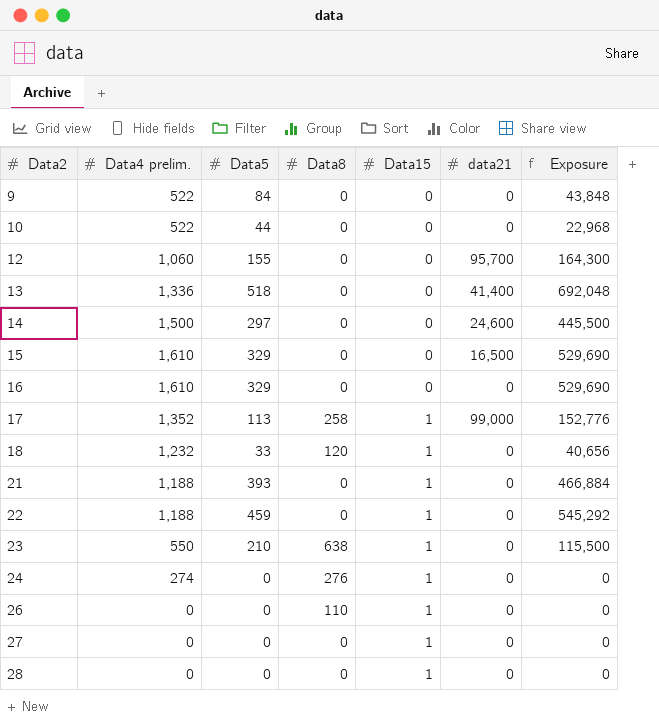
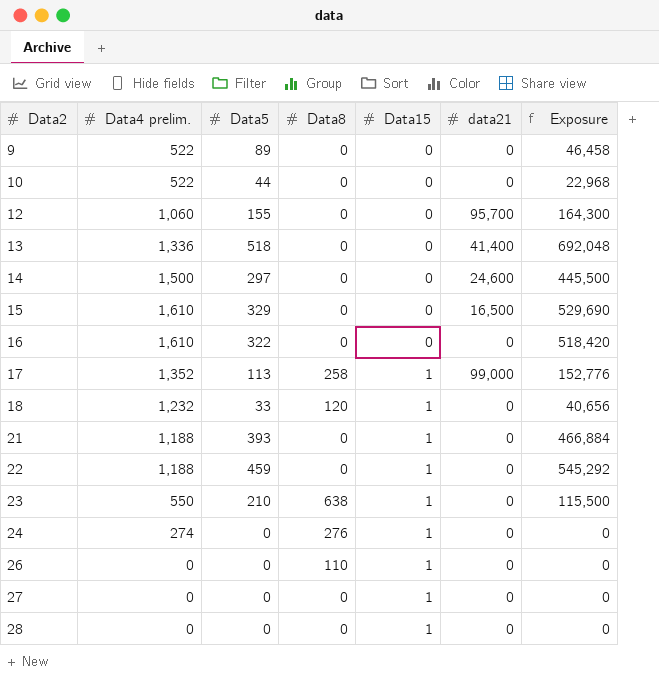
9 | Data5: 84 -> 89
9 | Exposure: 43,848 -> 46,458
16 | Data5: 329 -> 322
16 | Exposure: 529,690 -> 518,420

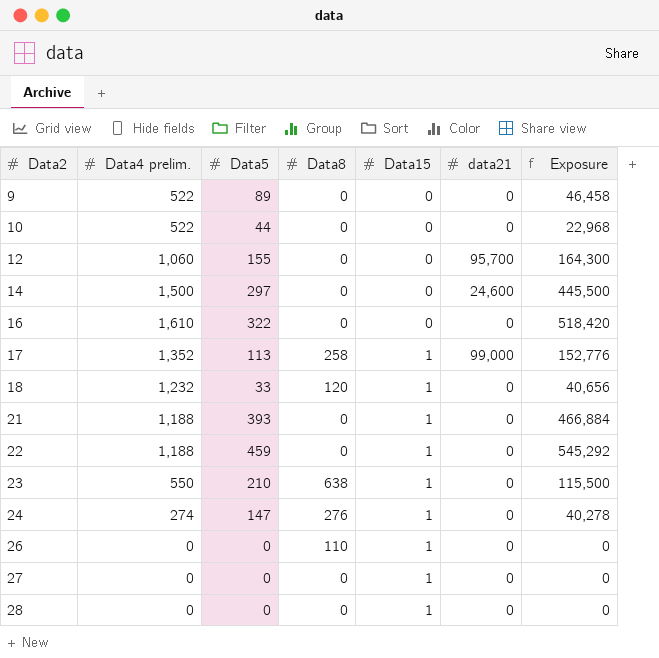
row 13: 1,336 | 518 | 0 | 0 | 41,400 | 692,048 -> none
row 15: 1,610 | 329 | 0 | 0 | 16,500 | 529,690 -> none
24 | Data5: 0 -> 147
24 | Exposure: 0 -> 40,278

